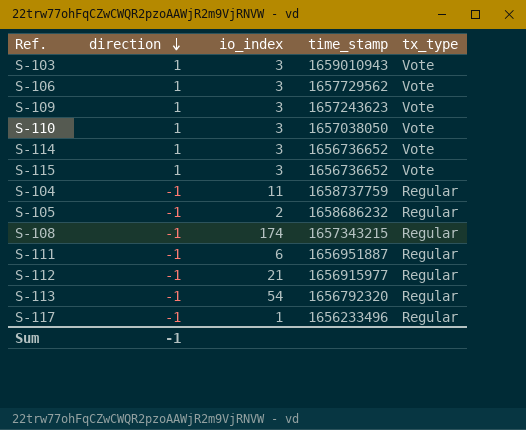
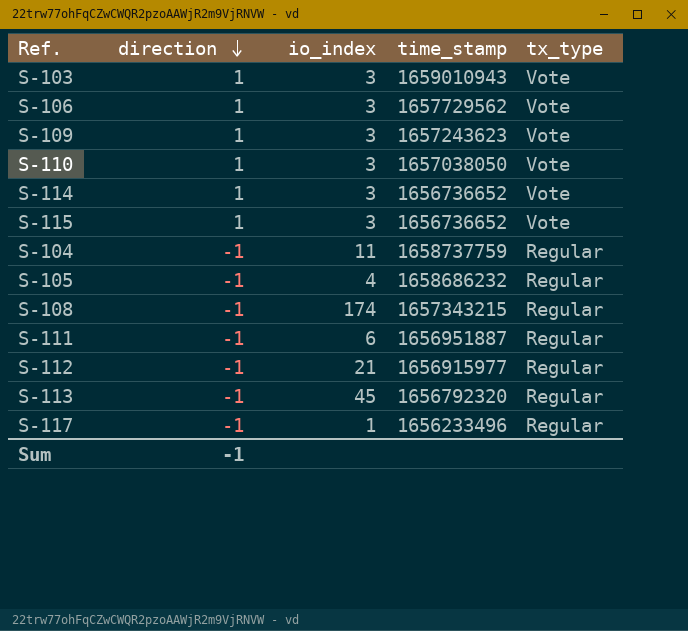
S-105 | io_index: 2 -> 4
S-113 | io_index: 54 -> 45

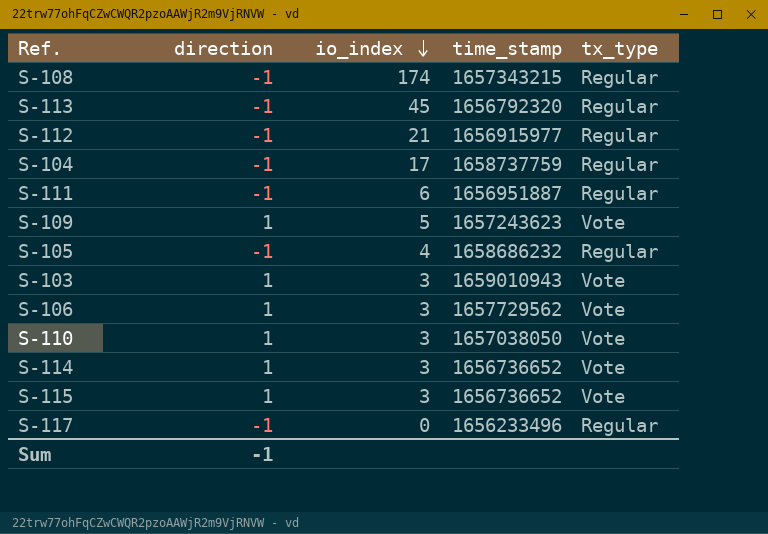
row order: direction descending -> io_index descending
S-104 | io_index: 11 -> 17
S-109 | io_index: 3 -> 5
S-117 | io_index: 1 -> 0

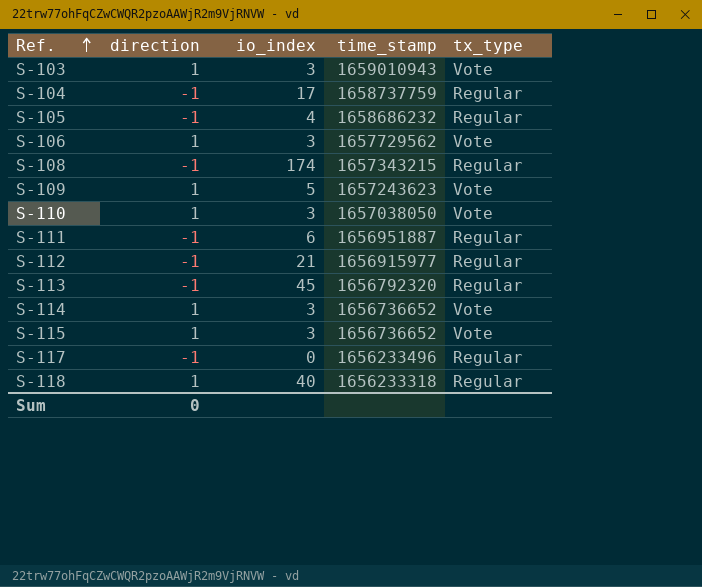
row order: io_index descending -> Ref. ascending
row S-118: none -> 1 | 40 | 1656233318 | Regular
Sum | direction: -1 -> 0

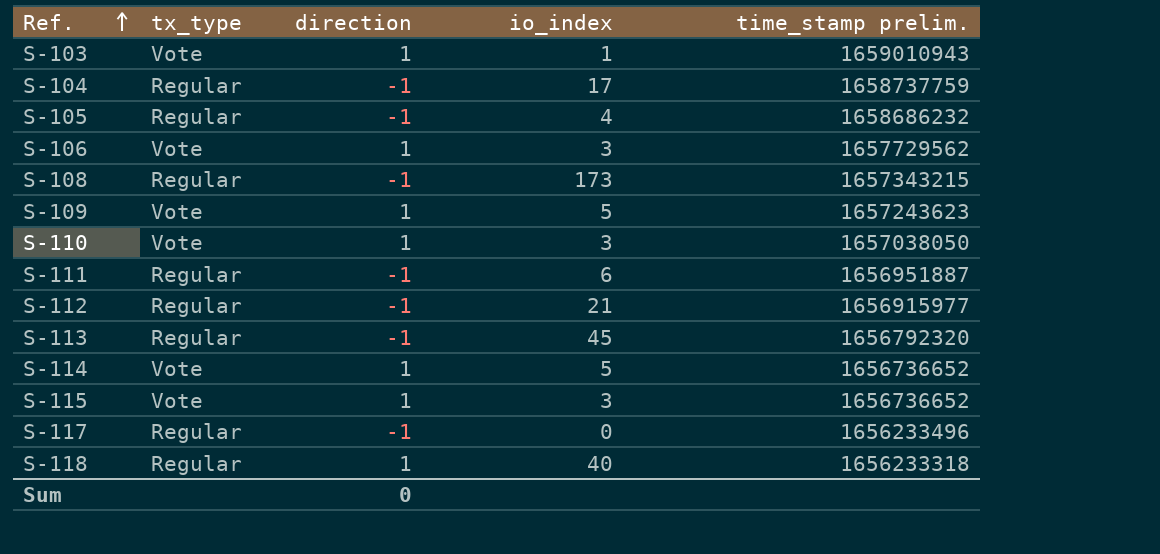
column tx_type | position: 5 -> 2
column name: time_stamp -> time_stamp prelim.
S-103 | io_index: 3 -> 1
S-108 | io_index: 174 -> 173
S-114 | io_index: 3 -> 5

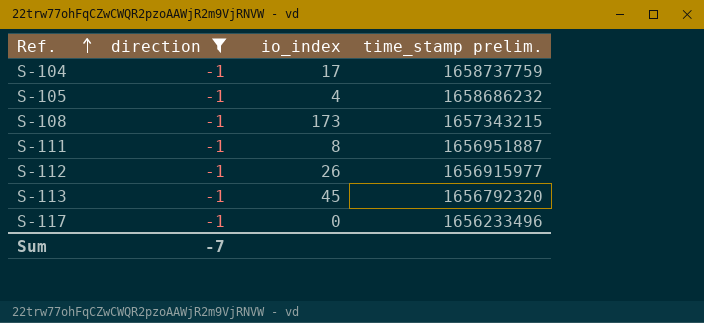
filter: none -> direction = -1
column tx_type | position: 2 -> none
S-111 | io_index: 6 -> 8
S-112 | io_index: 21 -> 26
Sum | direction: 0 -> -7

